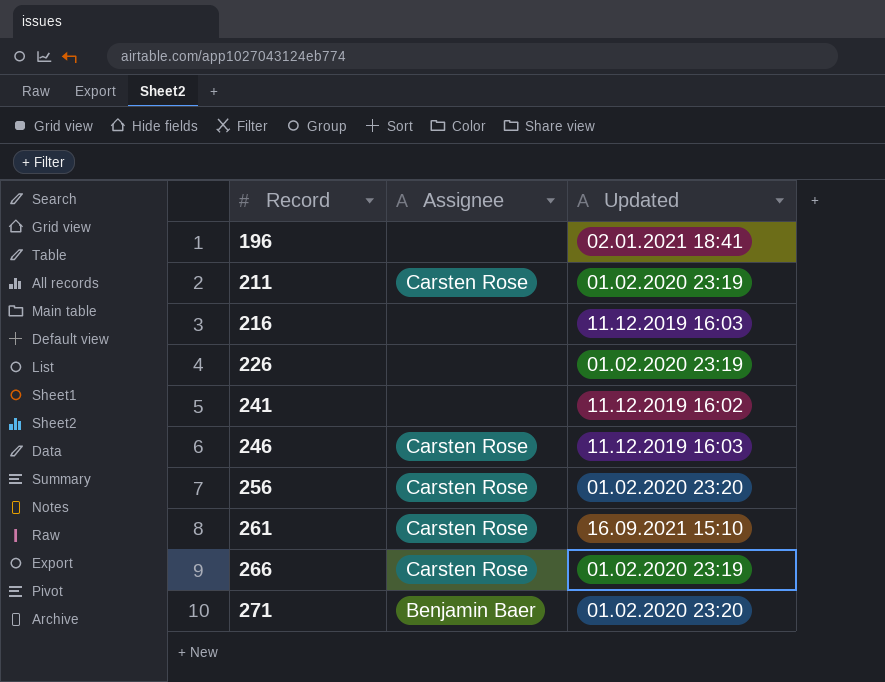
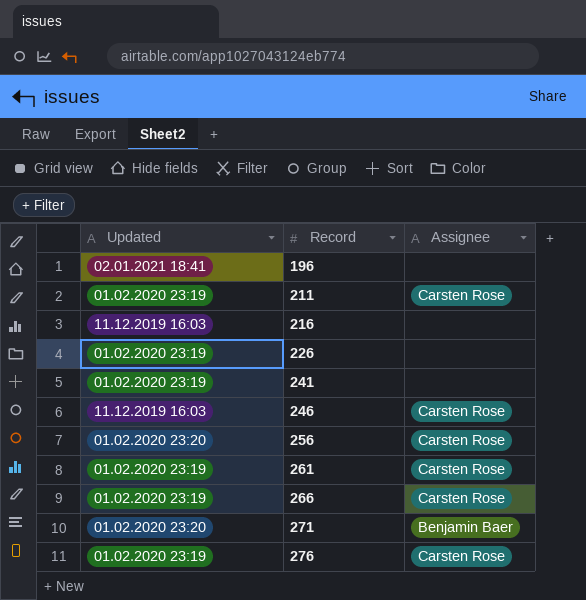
column Updated | position: 3 -> 1
241 | Updated: 11.12.2019 16:02 -> 01.02.2020 23:19
261 | Updated: 16.09.2021 15:10 -> 01.02.2020 23:19
row 276: none -> 01.02.2020 23:19 | Carsten Rose

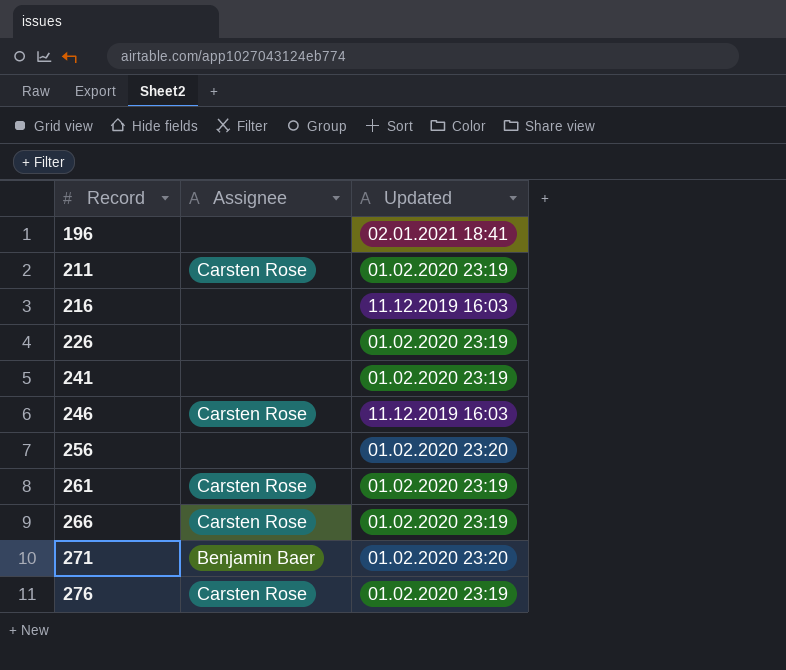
column Updated | position: 1 -> 3
256 | Assignee: Carsten Rose -> none

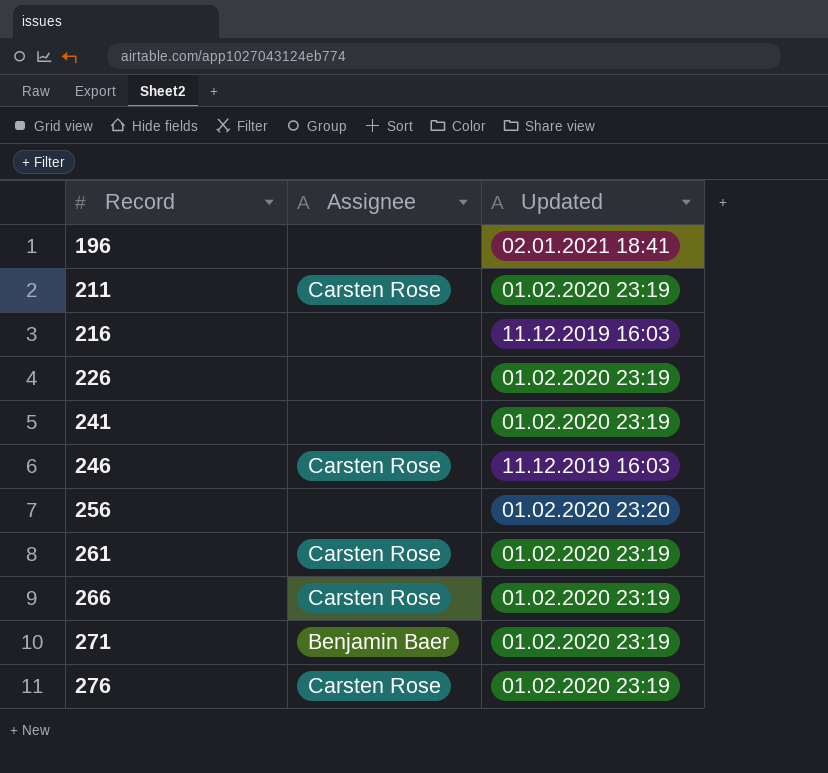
271 | Updated: 01.02.2020 23:20 -> 01.02.2020 23:19

